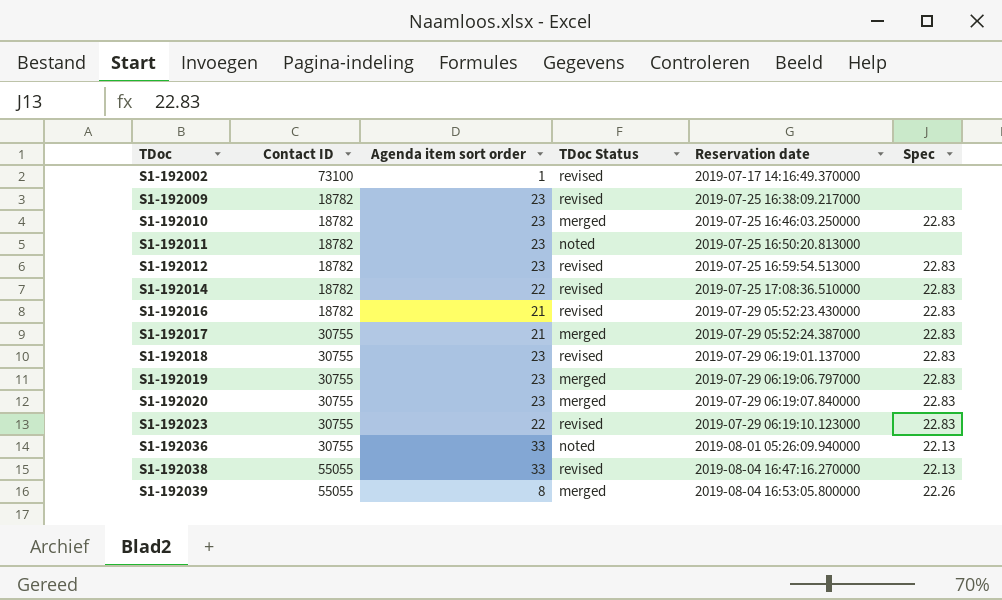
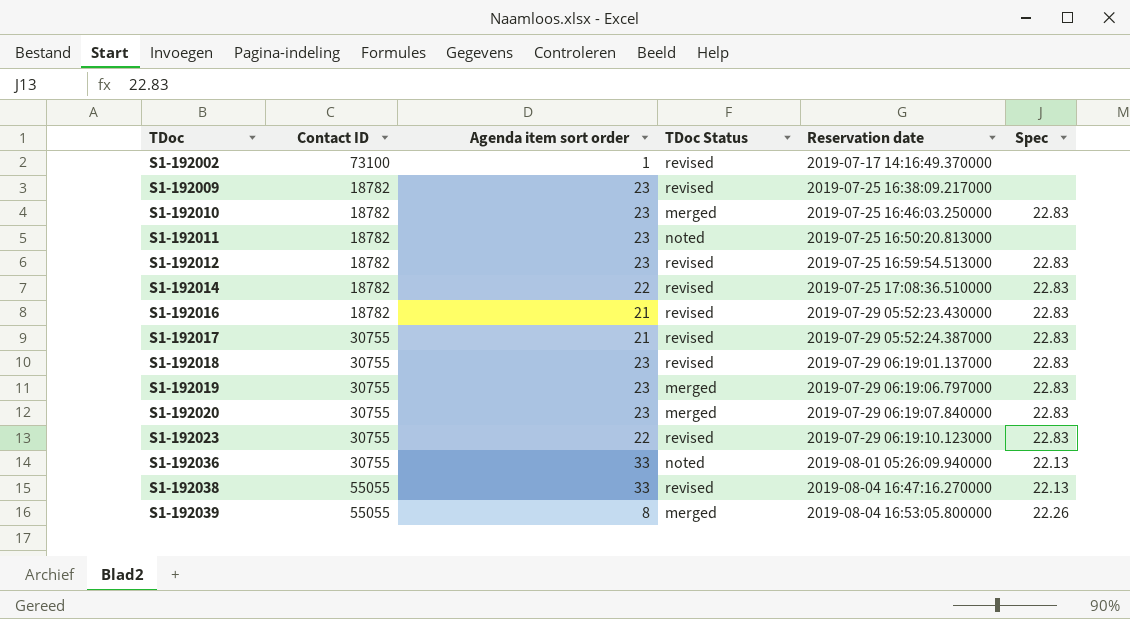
S1-192017 | TDoc Status: merged -> revised

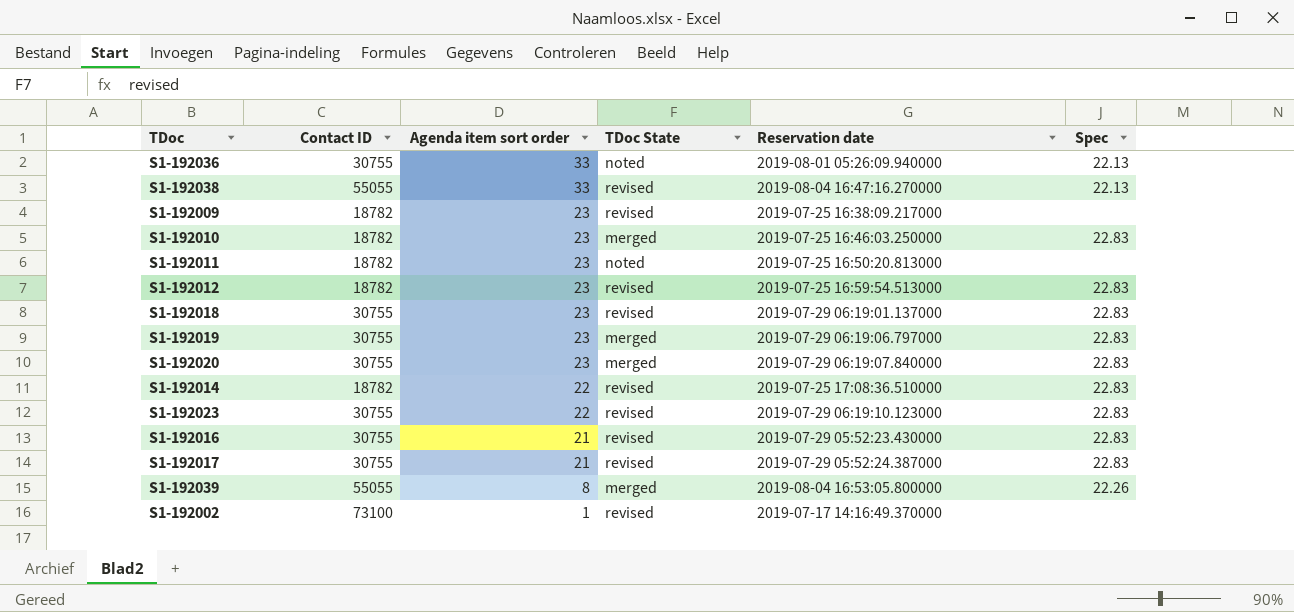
row order: TDoc ascending -> Agenda item sort order descending
column name: TDoc Status -> TDoc State
S1-192016 | Contact ID: 18782 -> 30755

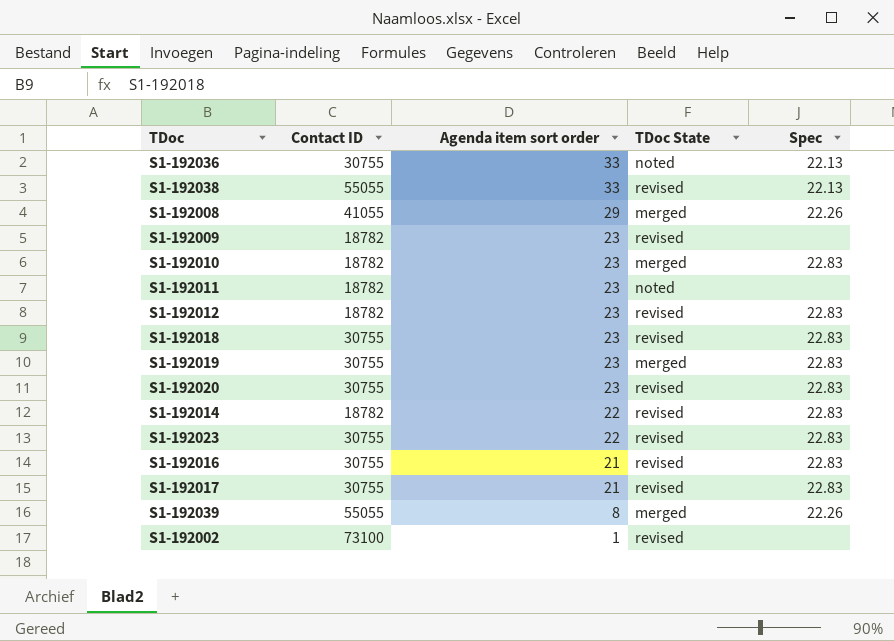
column Reservation date | position: 5 -> none
row S1-192008: none -> 41055 | 29 | merged | 22.26
S1-192020 | TDoc State: merged -> revised

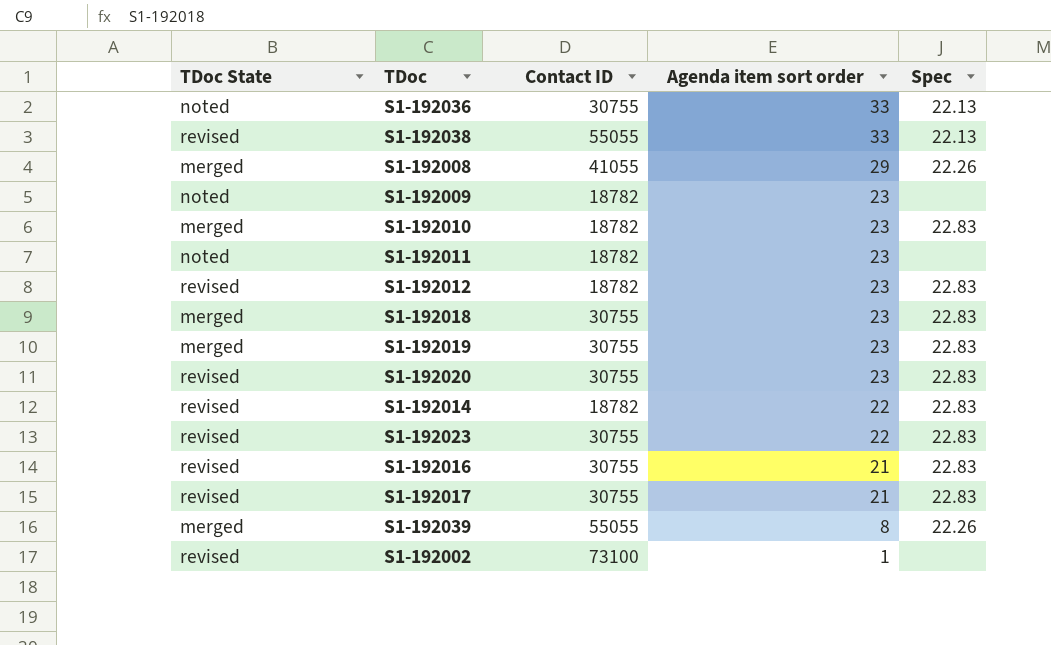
column TDoc State | position: 4 -> 1
S1-192009 | TDoc State: revised -> noted
S1-192018 | TDoc State: revised -> merged

